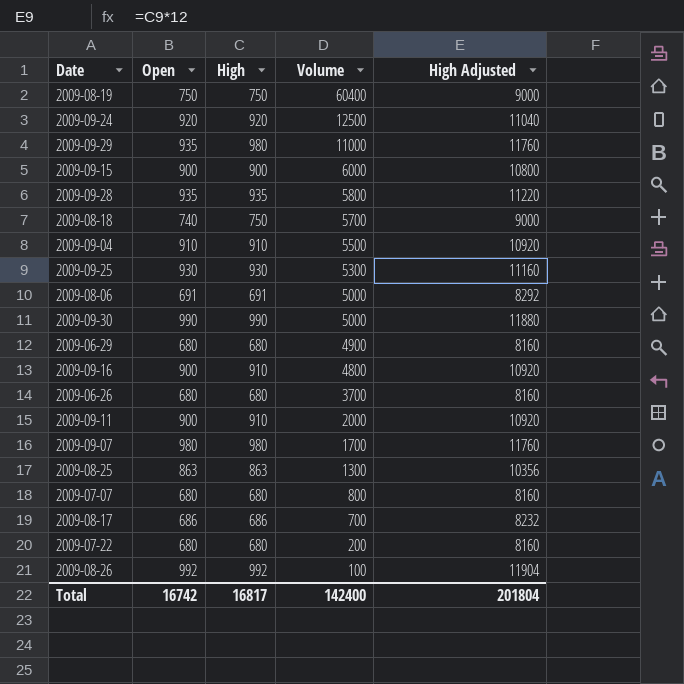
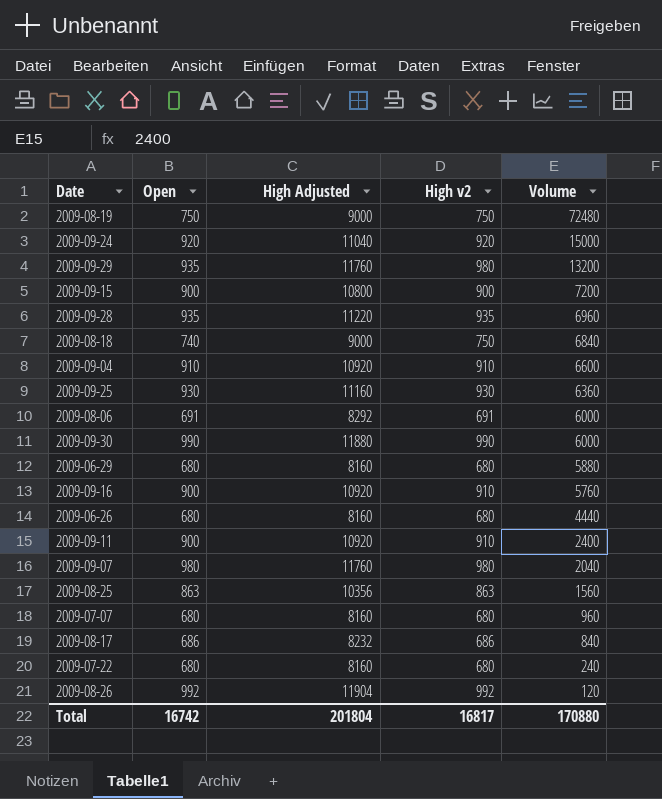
column High Adjusted | position: 5 -> 3
column name: High -> High v2
2009-08-19 | Volume: 60400 -> 72480
2009-09-24 | Volume: 12500 -> 15000
2009-09-29 | Volume: 11000 -> 13200
2009-09-15 | Volume: 6000 -> 7200
2009-09-28 | Volume: 5800 -> 6960
2009-08-18 | Volume: 5700 -> 6840
2009-09-04 | Volume: 5500 -> 6600
2009-09-25 | Volume: 5300 -> 6360
2009-08-06 | Volume: 5000 -> 6000
2009-09-30 | Volume: 5000 -> 6000
2009-06-29 | Volume: 4900 -> 5880
2009-09-16 | Volume: 4800 -> 5760
2009-06-26 | Volume: 3700 -> 4440
2009-09-11 | Volume: 2000 -> 2400
2009-09-07 | Volume: 1700 -> 2040
2009-08-25 | Volume: 1300 -> 1560
2009-07-07 | Volume: 800 -> 960
2009-08-17 | Volume: 700 -> 840
2009-07-22 | Volume: 200 -> 240
2009-08-26 | Volume: 100 -> 120
Total | Volume: 142400 -> 170880

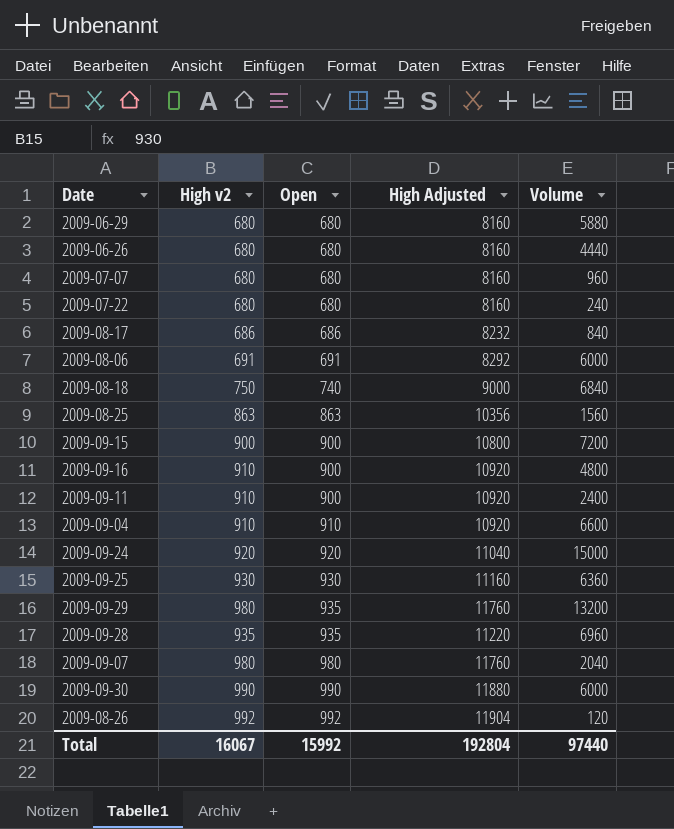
row order: Volume descending -> Open ascending
column High v2 | position: 4 -> 2
row 2009-08-19: 750 | 9000 | 750 | 72480 -> none
2009-09-16 | Volume: 5760 -> 4800
Total | High v2: 16817 -> 16067
Total | Open: 16742 -> 15992
Total | High Adjusted: 201804 -> 192804
Total | Volume: 170880 -> 97440

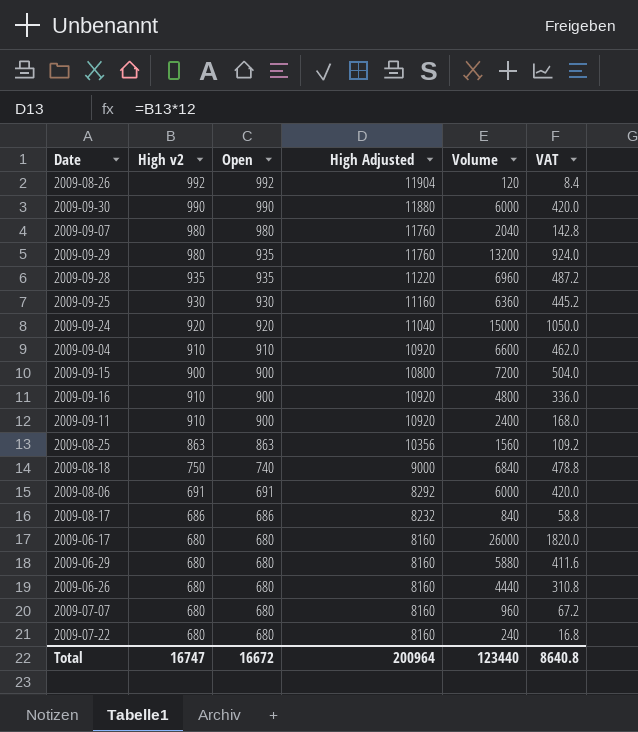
row order: Open ascending -> Open descending
column VAT | formula: none -> [Volume] * 0.07
row 2009-06-17: none -> 680 | 680 | 8160 | 26000 | 1820.0
Total | High v2: 16067 -> 16747
Total | Open: 15992 -> 16672
Total | High Adjusted: 192804 -> 200964
Total | Volume: 97440 -> 123440

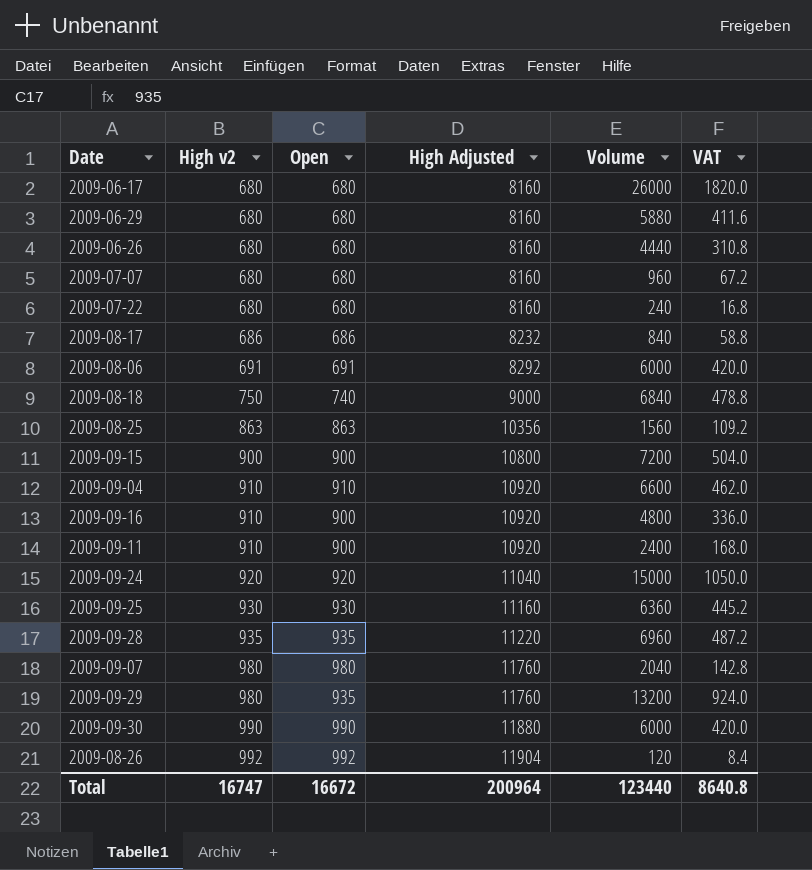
row order: Open descending -> High v2 ascending

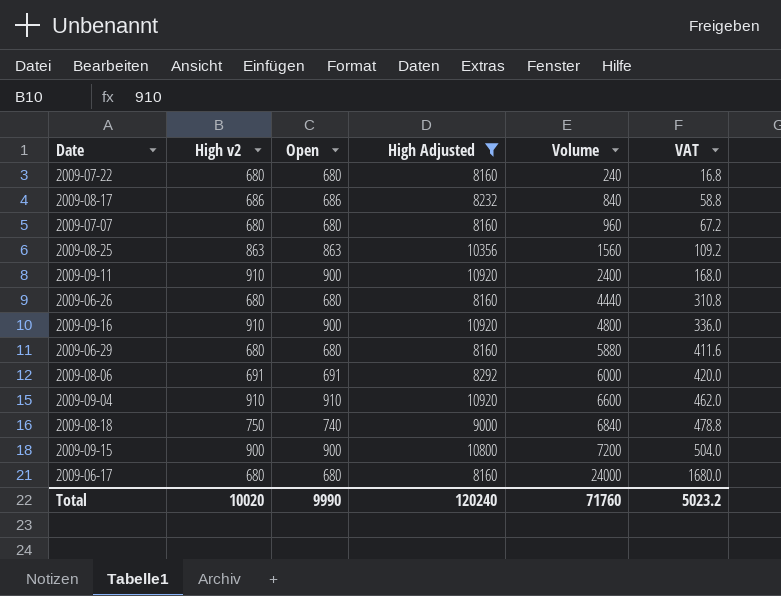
filter: none -> High Adjusted <= 10920
row order: High v2 ascending -> Volume ascending
2009-06-17 | Volume: 26000 -> 24000
2009-06-17 | VAT: 1820.0 -> 1680.0
Total | High v2: 16747 -> 10020
Total | Open: 16672 -> 9990
Total | High Adjusted: 200964 -> 120240
Total | Volume: 123440 -> 71760
Total | VAT: 8640.8 -> 5023.2

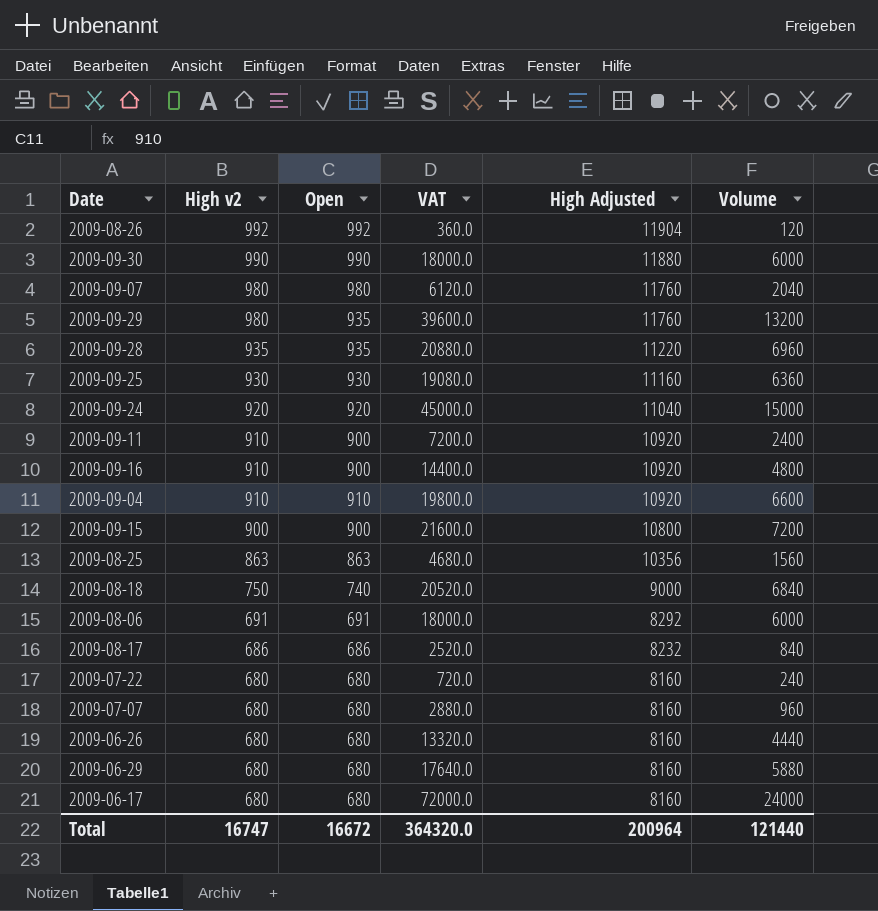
filter: High Adjusted <= 10920 -> none
row order: Volume ascending -> High v2 descending
column VAT | formula: [Volume] * 0.07 -> [Volume] * 3
column VAT | position: 6 -> 4
Total | High v2: 10020 -> 16747
Total | Open: 9990 -> 16672
Total | VAT: 5023.2 -> 364320.0
Total | High Adjusted: 120240 -> 200964
Total | Volume: 71760 -> 121440

